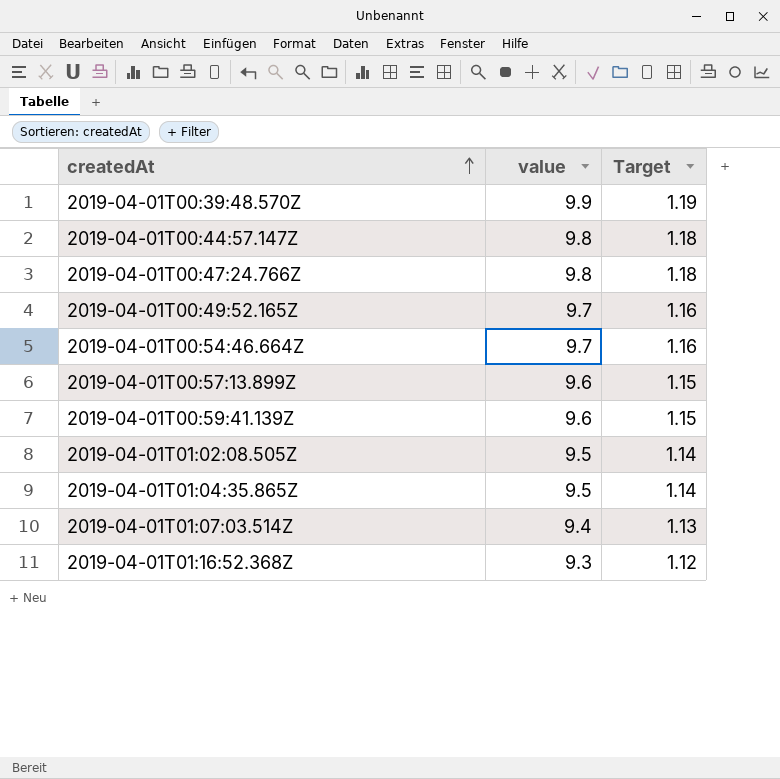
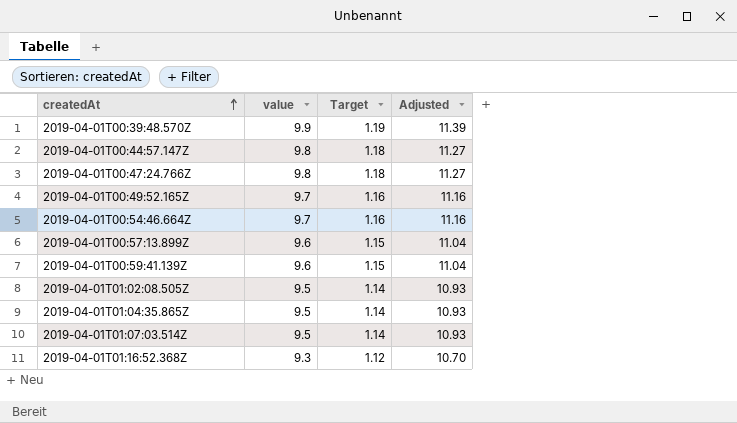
column Adjusted | formula: none -> [value] * 1.15
2019-04-01T01:07:03.514Z | value: 9.4 -> 9.5
2019-04-01T01:07:03.514Z | Target: 1.13 -> 1.14

